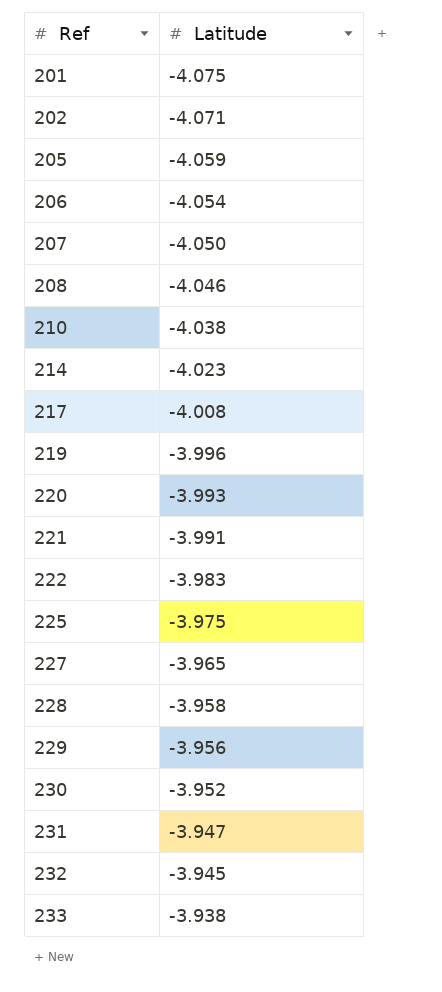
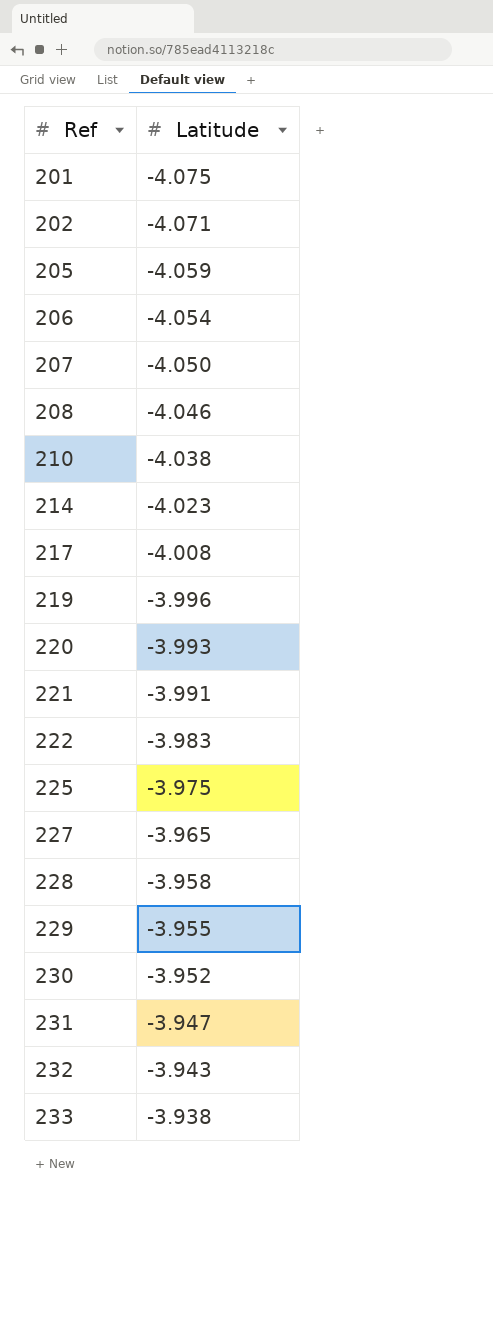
229 | Latitude: -3.956 -> -3.955
232 | Latitude: -3.945 -> -3.943

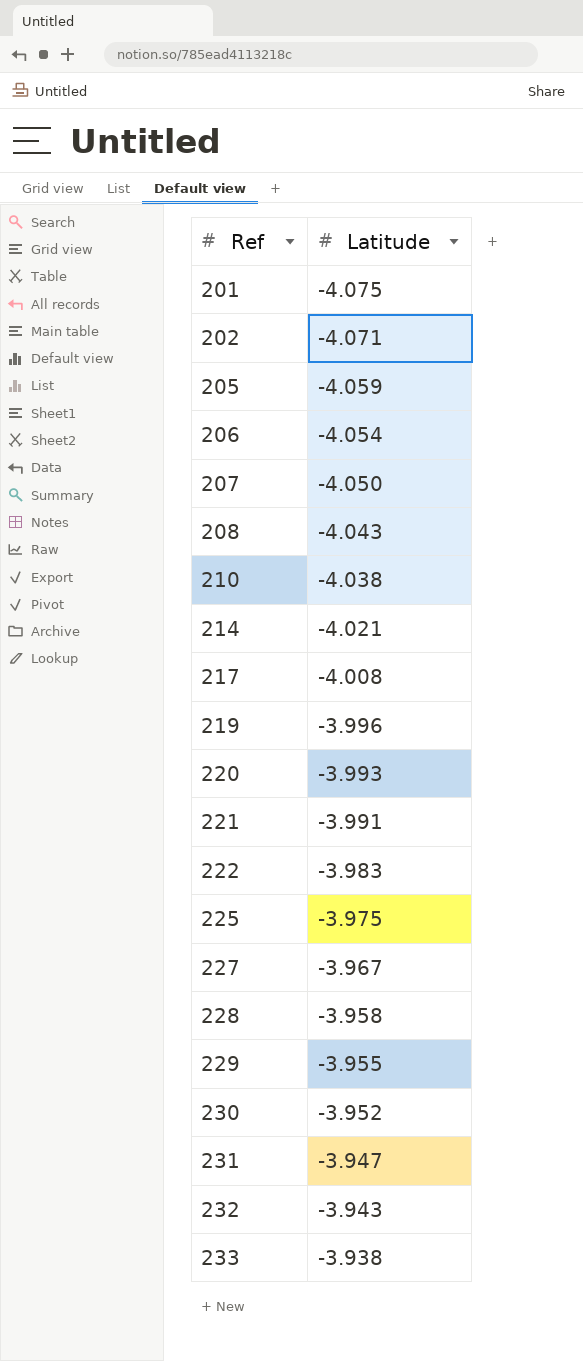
208 | Latitude: -4.046 -> -4.043
214 | Latitude: -4.023 -> -4.021
227 | Latitude: -3.965 -> -3.967

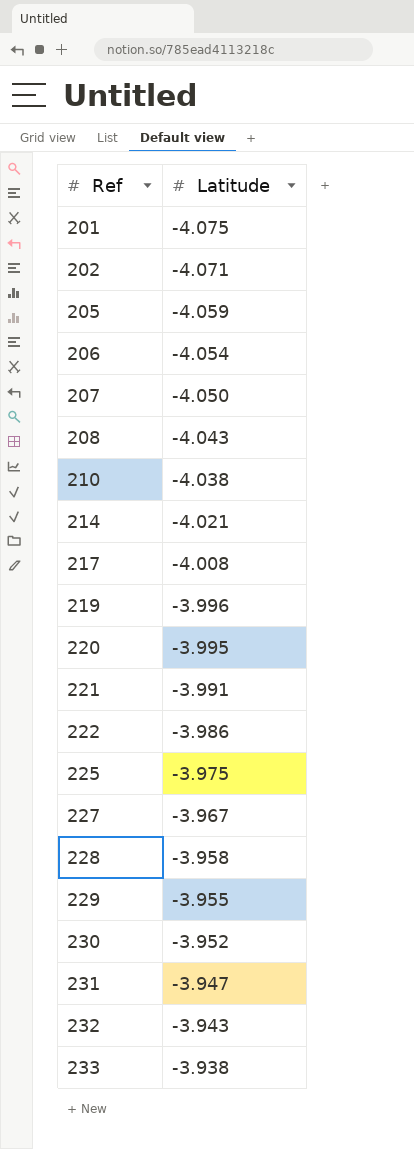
220 | Latitude: -3.993 -> -3.995
222 | Latitude: -3.983 -> -3.986

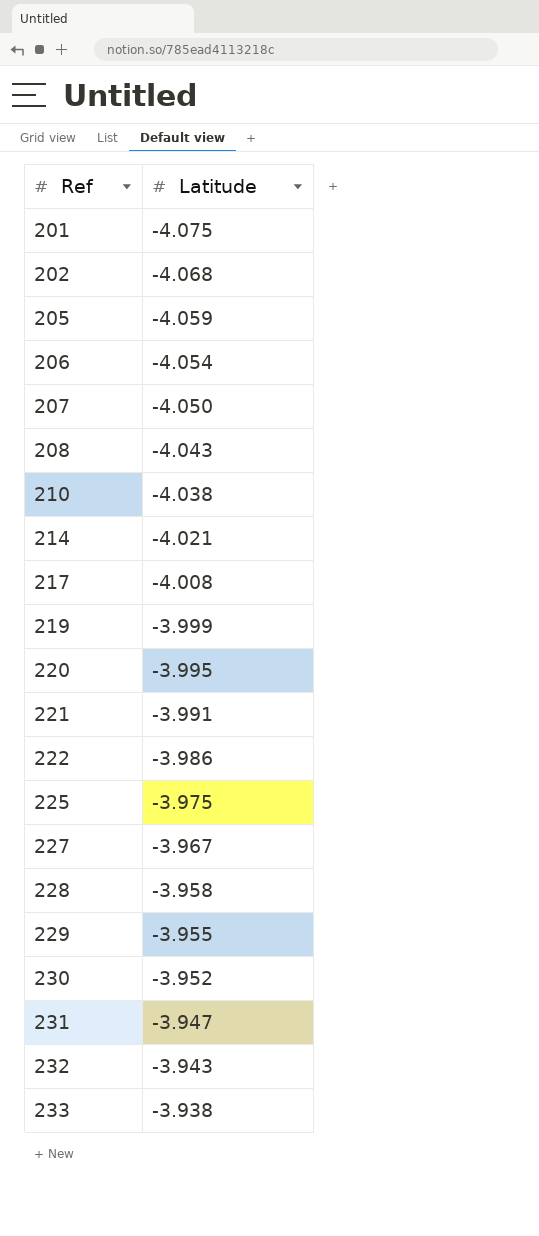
202 | Latitude: -4.071 -> -4.068
219 | Latitude: -3.996 -> -3.999

